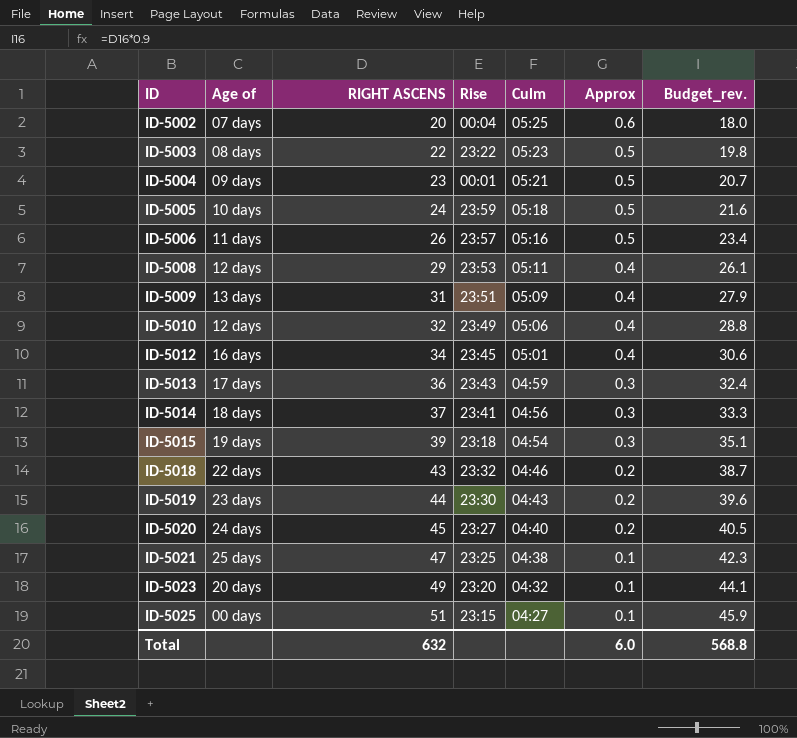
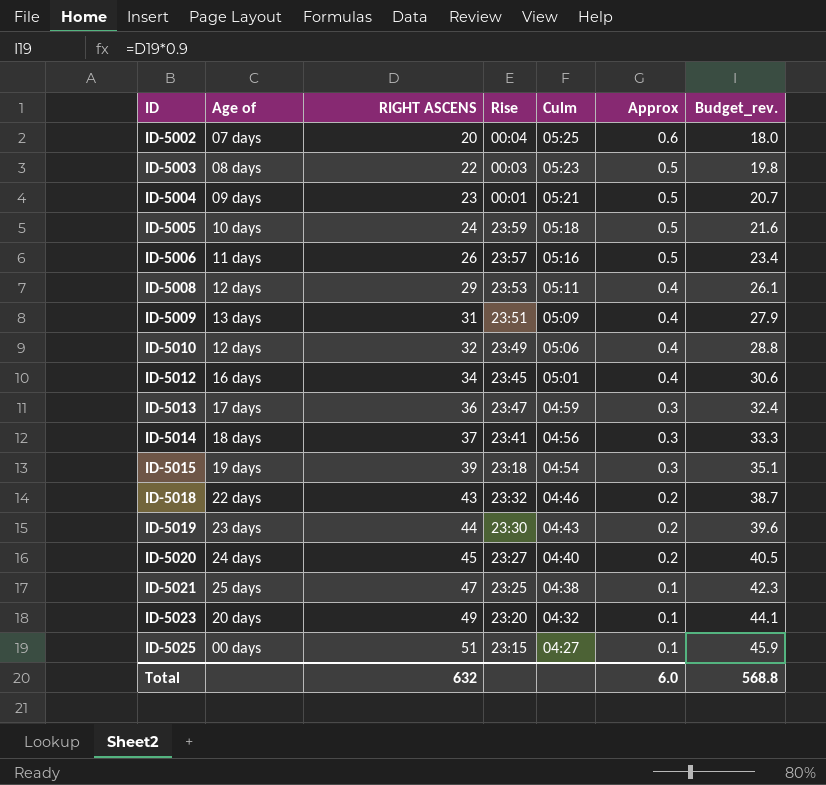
ID-5003 | Rise: 23:22 -> 00:03
ID-5013 | Rise: 23:43 -> 23:47

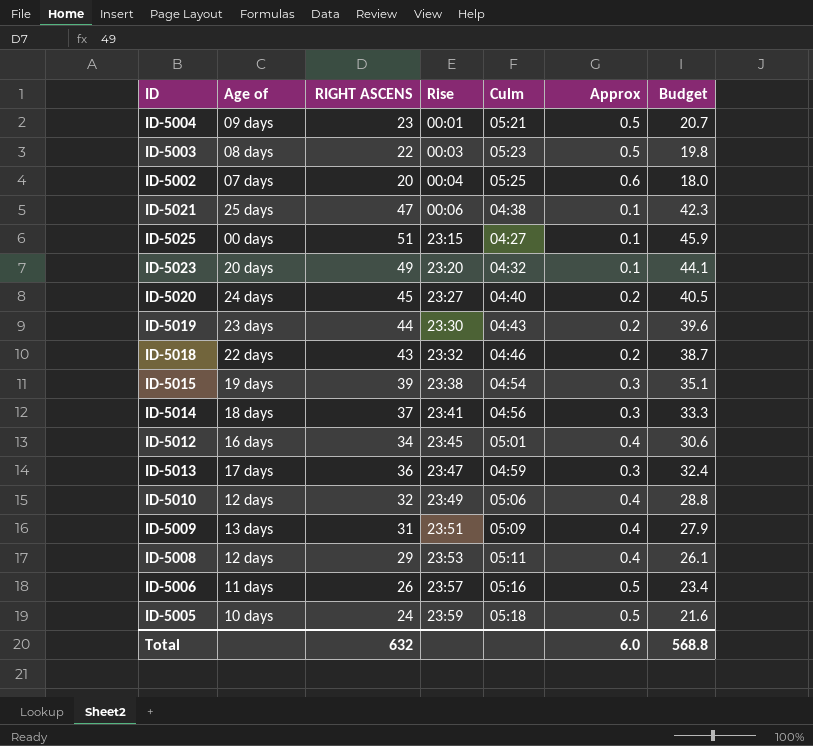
row order: ID ascending -> Rise ascending
column name: Budget_rev. -> Budget
ID-5021 | Rise: 23:25 -> 00:06
ID-5015 | Rise: 23:18 -> 23:38

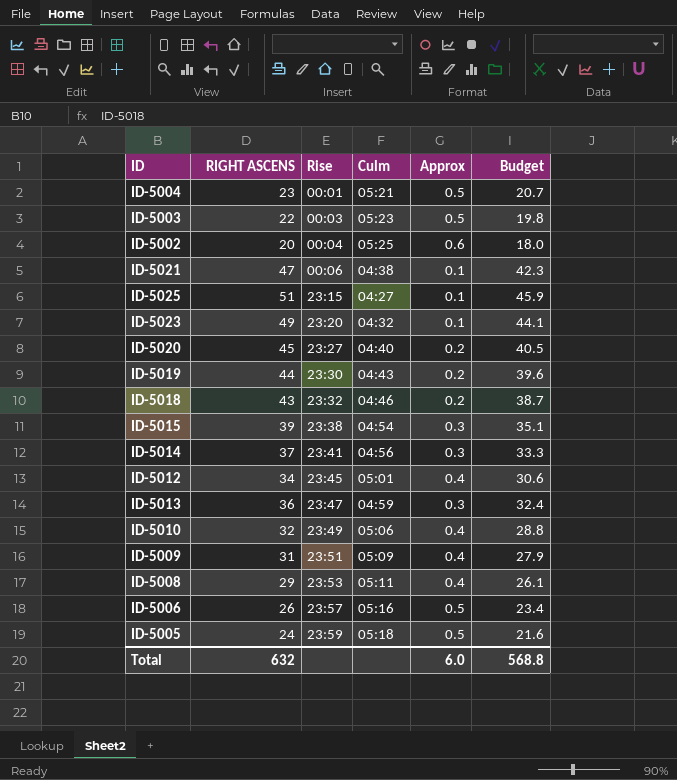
column Age of | position: 2 -> none

